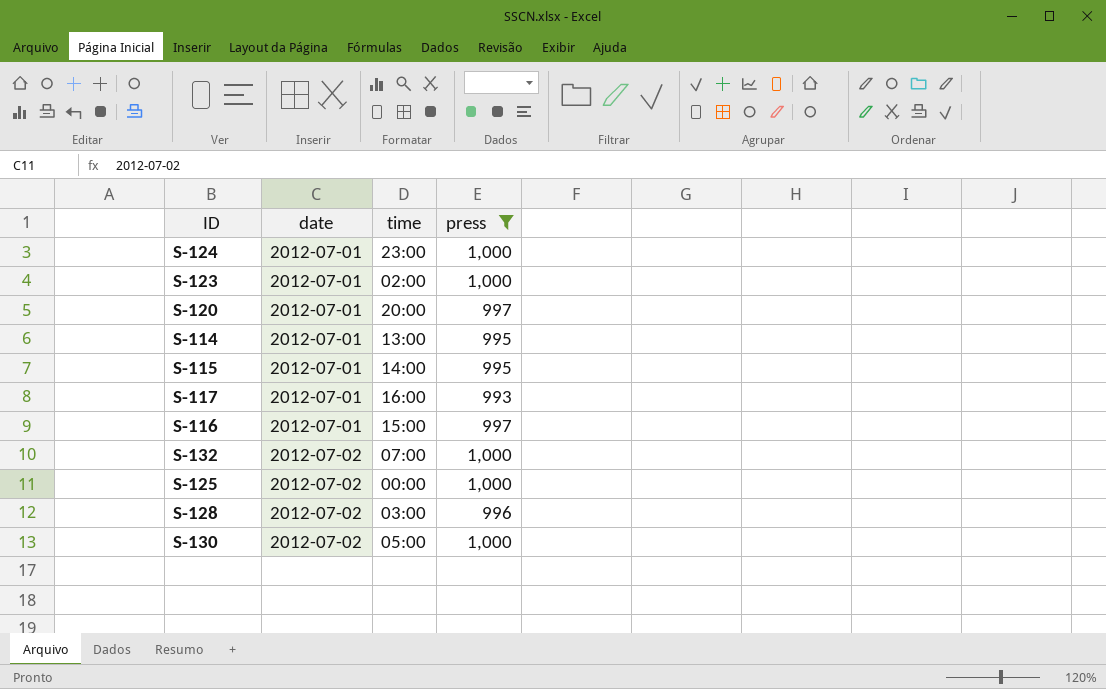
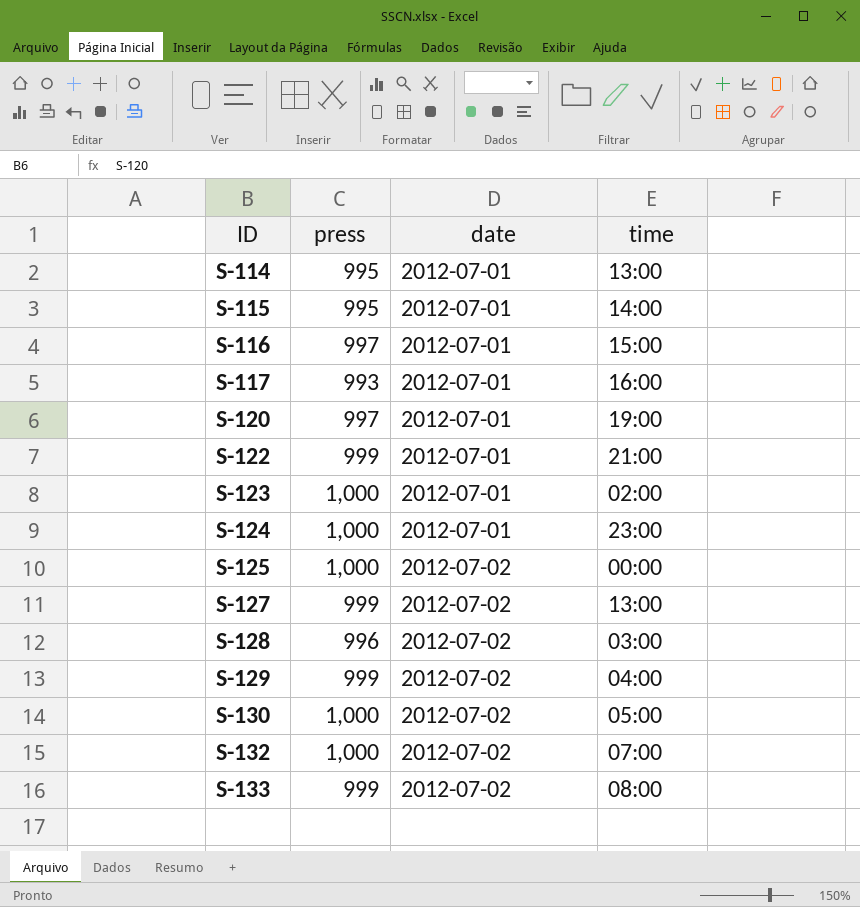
filter: press != 999 -> none
row order: date ascending -> ID ascending
column press | position: 4 -> 2
S-120 | time: 20:00 -> 19:00

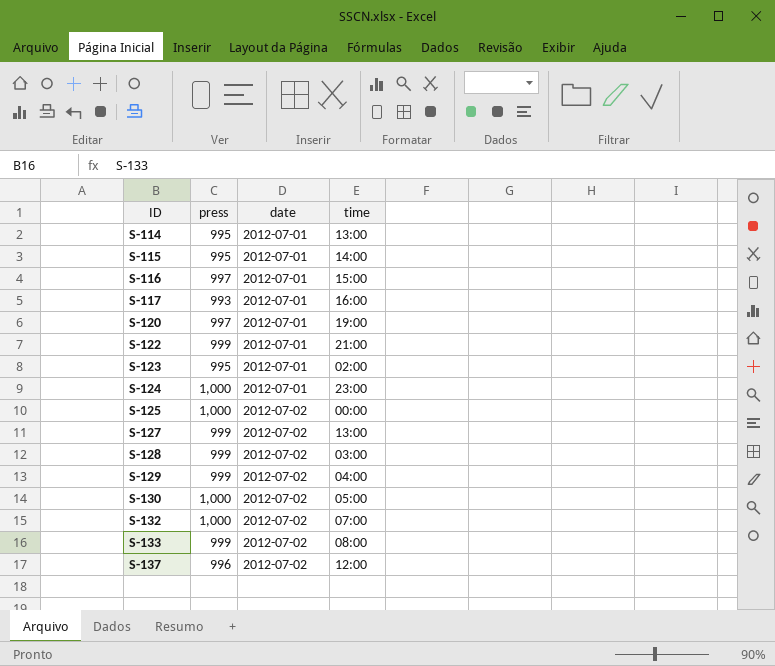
S-123 | press: 1,000 -> 995
S-128 | press: 996 -> 999
row S-137: none -> 996 | 2012-07-02 | 12:00

